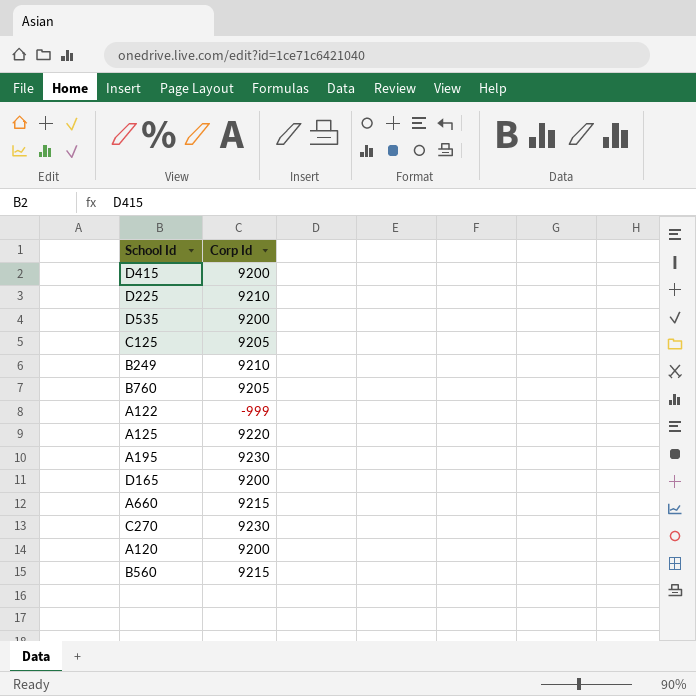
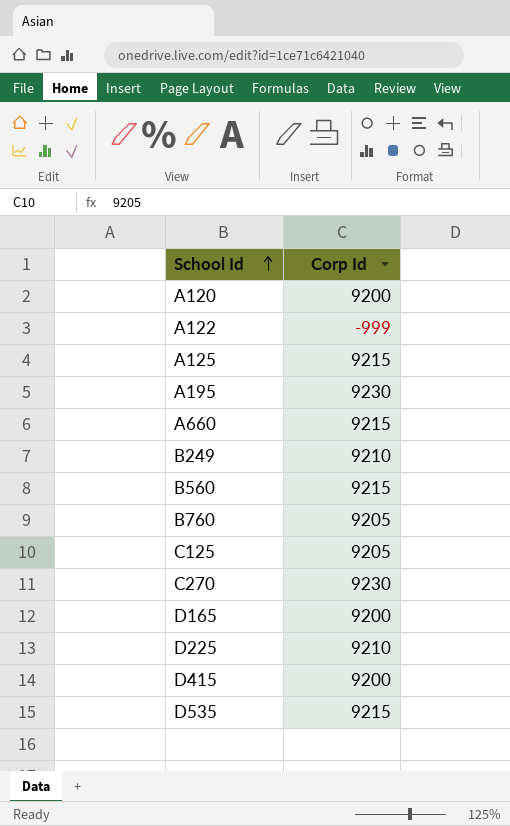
row order: none -> School Id ascending
A125 | Corp Id: 9220 -> 9215
D535 | Corp Id: 9200 -> 9215

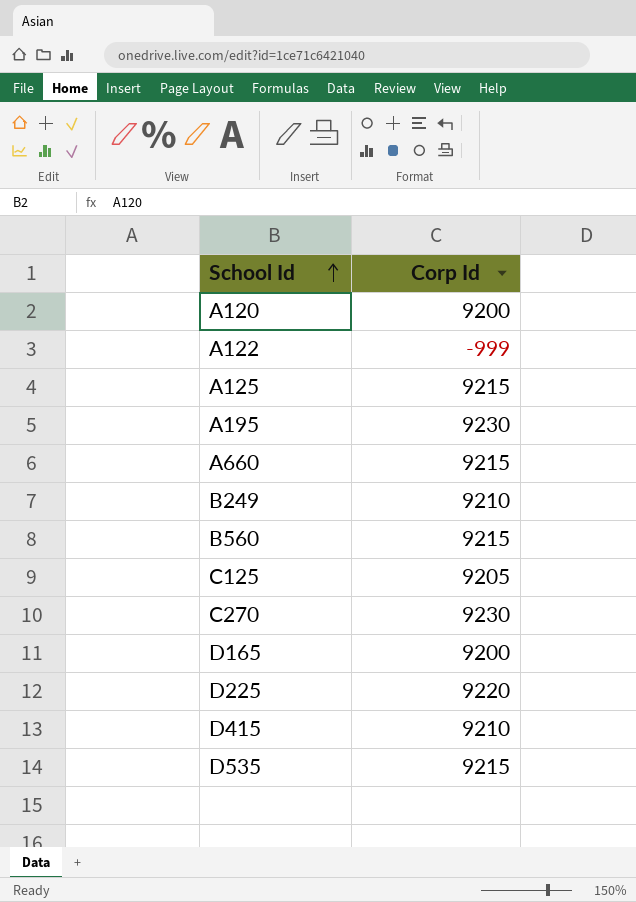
row B760: 9205 -> none
D225 | Corp Id: 9210 -> 9220
D415 | Corp Id: 9200 -> 9210

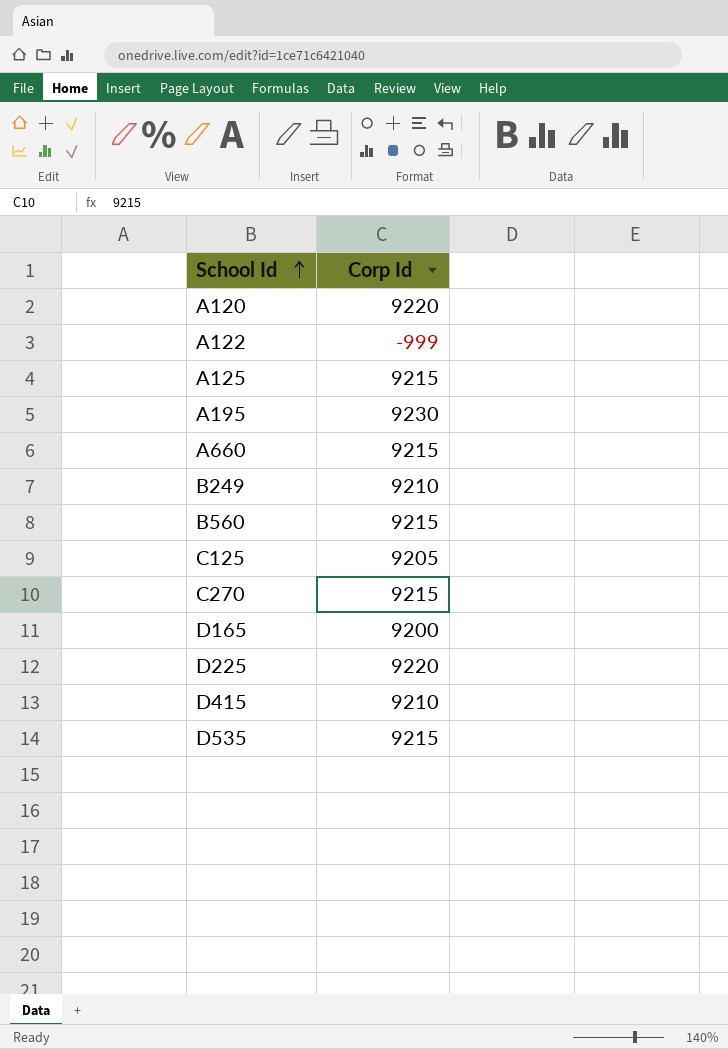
A120 | Corp Id: 9200 -> 9220
C270 | Corp Id: 9230 -> 9215

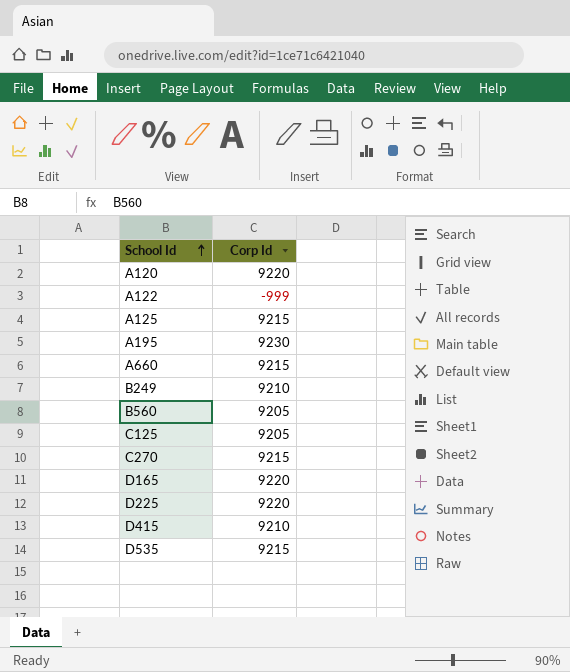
B560 | Corp Id: 9215 -> 9205
D165 | Corp Id: 9200 -> 9220

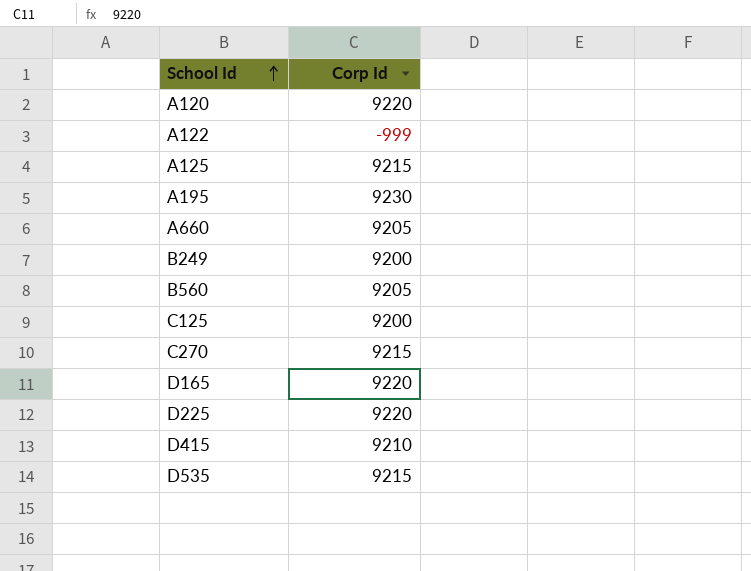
A660 | Corp Id: 9215 -> 9205
B249 | Corp Id: 9210 -> 9200
C125 | Corp Id: 9205 -> 9200

